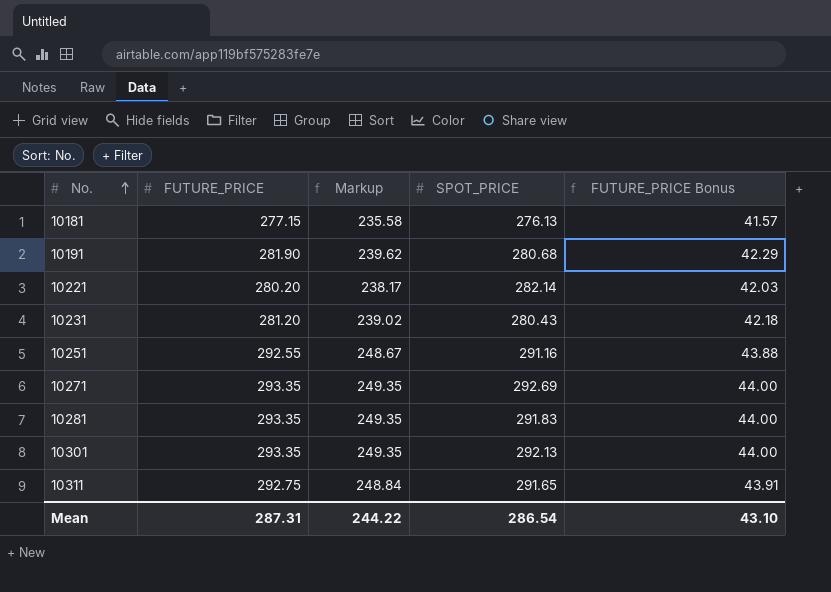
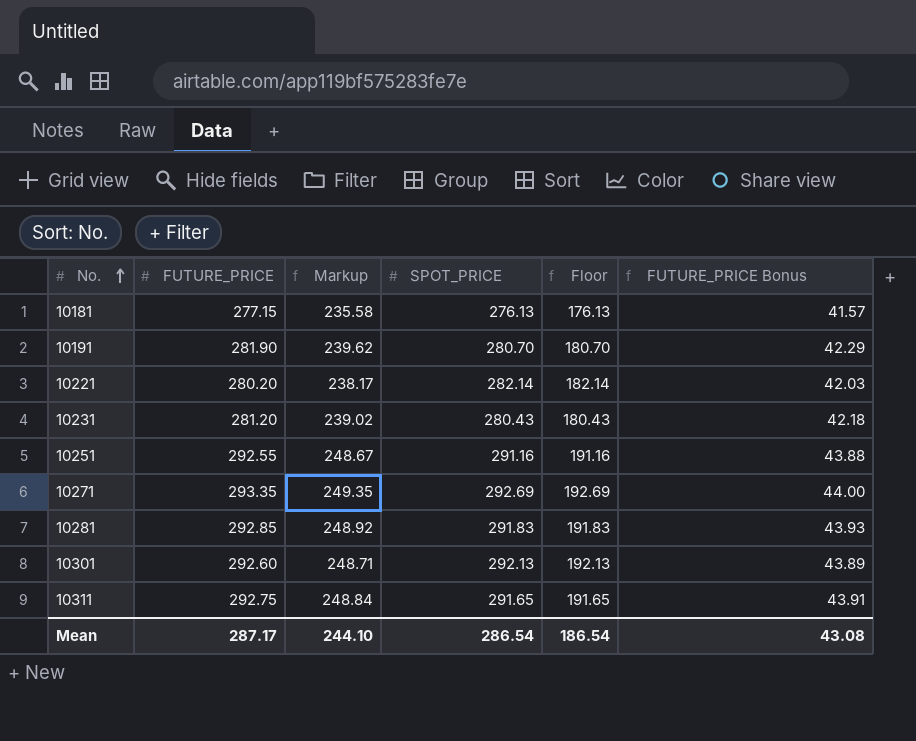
column Floor | formula: none -> [SPOT_PRICE] - 100
10191 | SPOT_PRICE: 280.68 -> 280.70
10281 | FUTURE_PRICE: 293.35 -> 292.85
10281 | Markup: 249.35 -> 248.92
10281 | FUTURE_PRICE Bonus: 44.00 -> 43.93
10301 | FUTURE_PRICE: 293.35 -> 292.60
10301 | Markup: 249.35 -> 248.71
10301 | FUTURE_PRICE Bonus: 44.00 -> 43.89
Mean | FUTURE_PRICE: 287.31 -> 287.17
Mean | Markup: 244.22 -> 244.10
Mean | FUTURE_PRICE Bonus: 43.10 -> 43.08

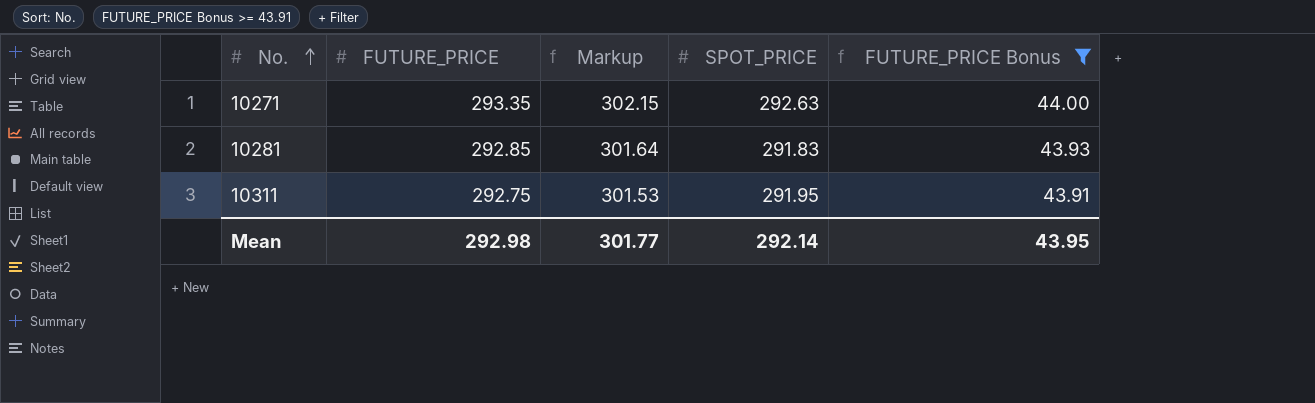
filter: none -> FUTURE_PRICE Bonus >= 43.91
column Floor | formula: [SPOT_PRICE] - 100 -> none
column Markup | formula: [FUTURE_PRICE] * 0.85 -> [FUTURE_PRICE] * 1.03
10271 | SPOT_PRICE: 292.69 -> 292.63
10311 | SPOT_PRICE: 291.65 -> 291.95
Mean | FUTURE_PRICE: 287.17 -> 292.98
Mean | Markup: 244.10 -> 301.77
Mean | SPOT_PRICE: 286.54 -> 292.14
Mean | FUTURE_PRICE Bonus: 43.08 -> 43.95

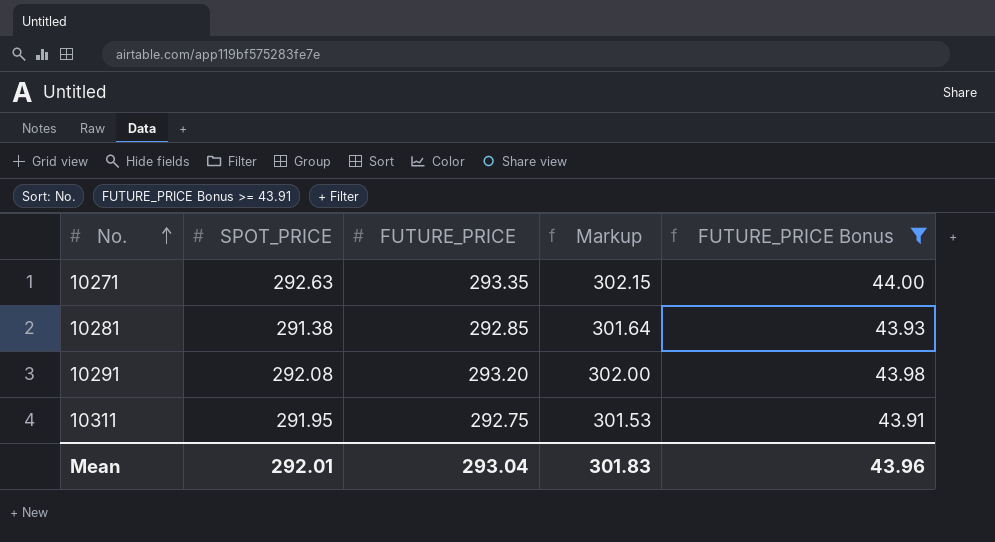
column SPOT_PRICE | position: 4 -> 2
10281 | SPOT_PRICE: 291.83 -> 291.38
row 10291: none -> 292.08 | 293.20 | 302.00 | 43.98
Mean | SPOT_PRICE: 292.14 -> 292.01
Mean | FUTURE_PRICE: 292.98 -> 293.04
Mean | Markup: 301.77 -> 301.83
Mean | FUTURE_PRICE Bonus: 43.95 -> 43.96

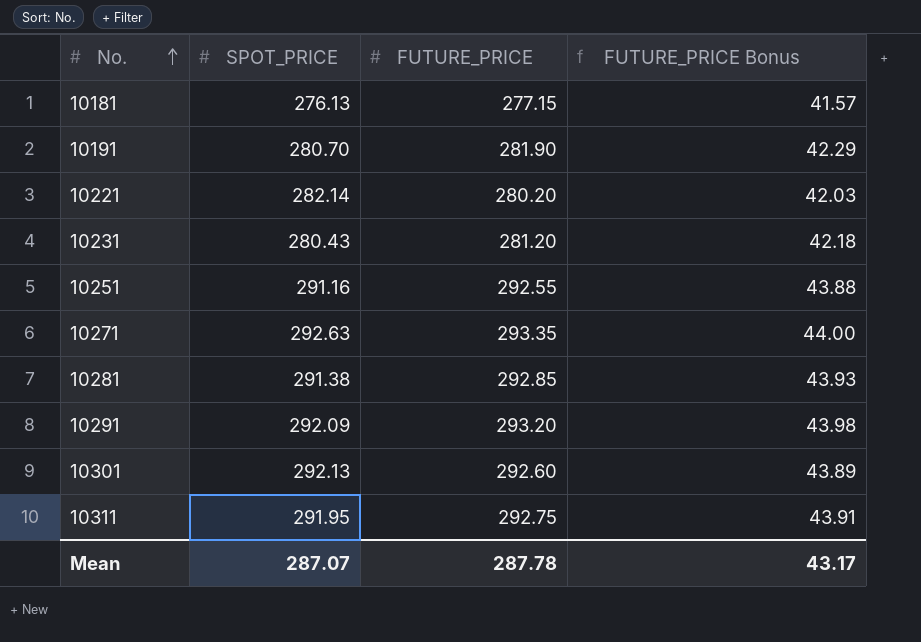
filter: FUTURE_PRICE Bonus >= 43.91 -> none
column Markup | formula: [FUTURE_PRICE] * 1.03 -> none
10291 | SPOT_PRICE: 292.08 -> 292.09
Mean | SPOT_PRICE: 292.01 -> 287.07
Mean | FUTURE_PRICE: 293.04 -> 287.78
Mean | FUTURE_PRICE Bonus: 43.96 -> 43.17

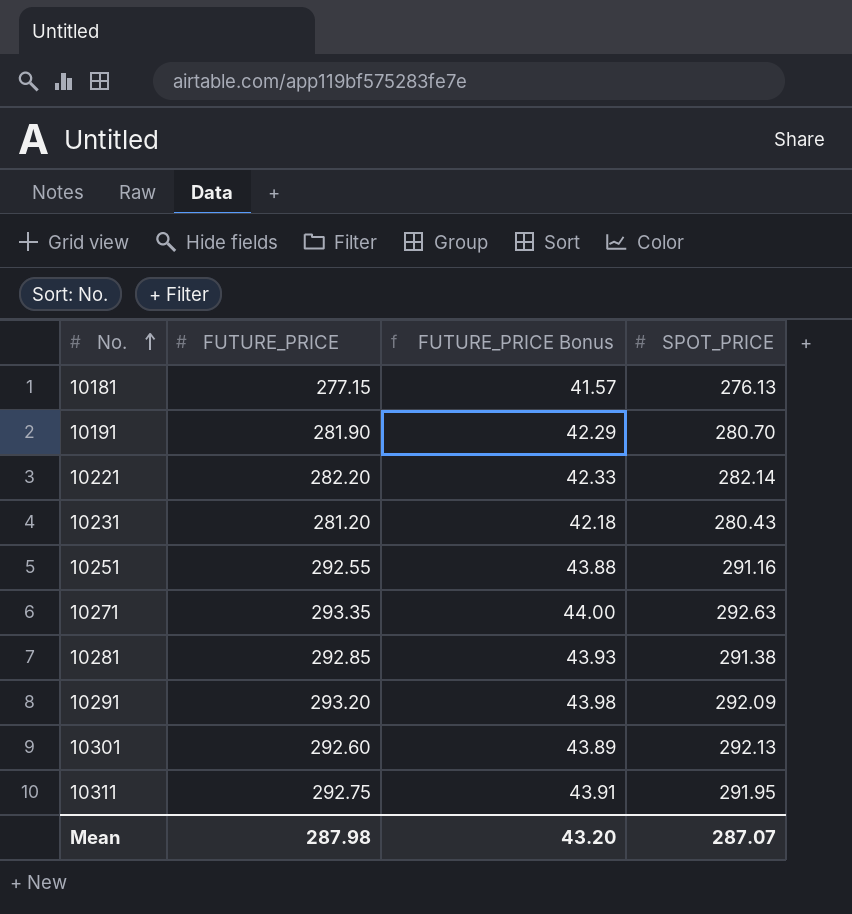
column SPOT_PRICE | position: 2 -> 4
10221 | FUTURE_PRICE: 280.20 -> 282.20
10221 | FUTURE_PRICE Bonus: 42.03 -> 42.33
Mean | FUTURE_PRICE: 287.78 -> 287.98
Mean | FUTURE_PRICE Bonus: 43.17 -> 43.20

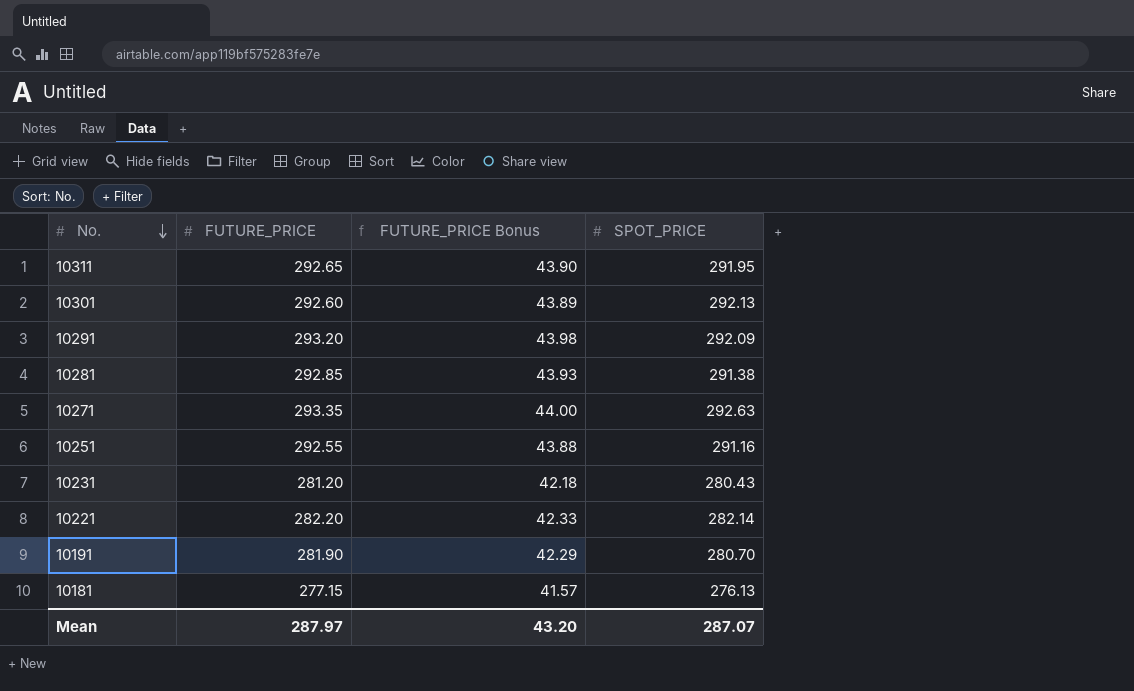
row order: No. ascending -> No. descending
10311 | FUTURE_PRICE: 292.75 -> 292.65
10311 | FUTURE_PRICE Bonus: 43.91 -> 43.90
Mean | FUTURE_PRICE: 287.98 -> 287.97

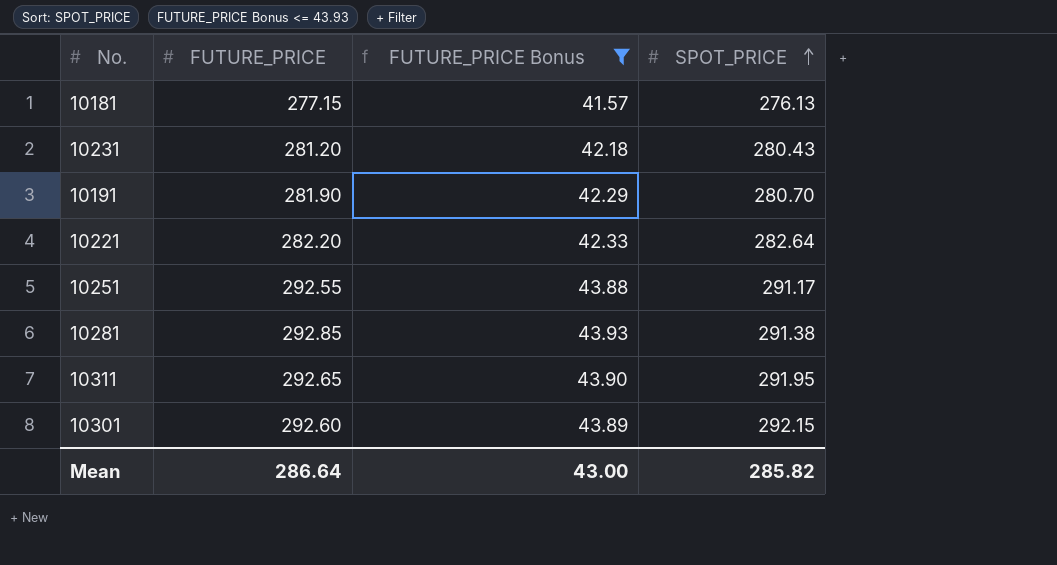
filter: none -> FUTURE_PRICE Bonus <= 43.93
row order: No. descending -> SPOT_PRICE ascending
10221 | SPOT_PRICE: 282.14 -> 282.64
10251 | SPOT_PRICE: 291.16 -> 291.17
10301 | SPOT_PRICE: 292.13 -> 292.15
Mean | FUTURE_PRICE: 287.97 -> 286.64
Mean | FUTURE_PRICE Bonus: 43.20 -> 43.00
Mean | SPOT_PRICE: 287.07 -> 285.82

